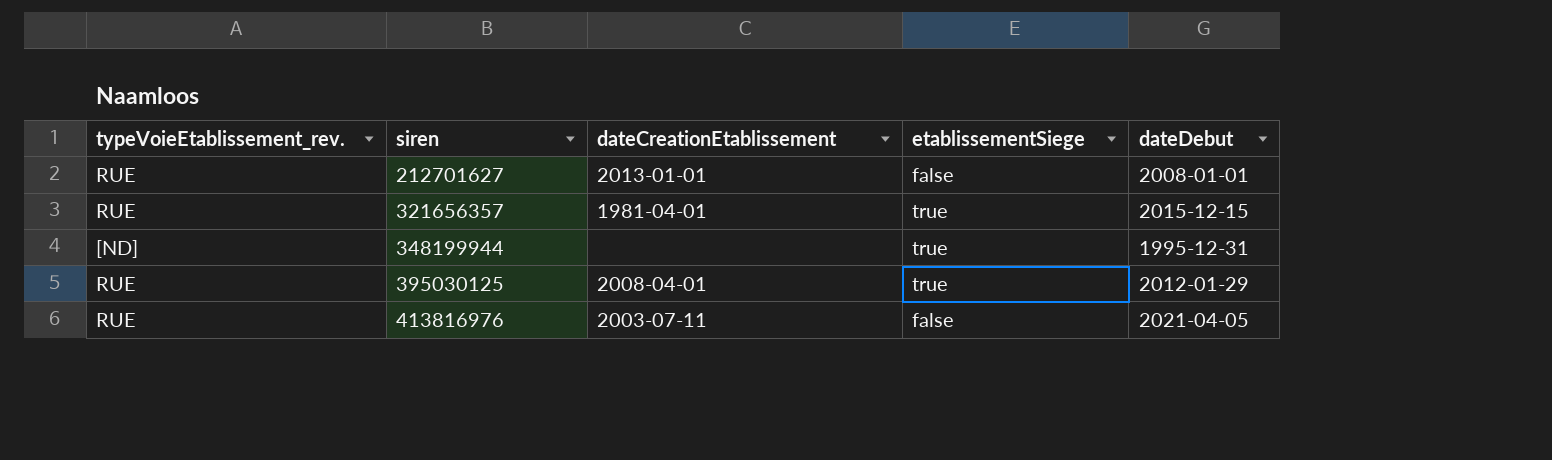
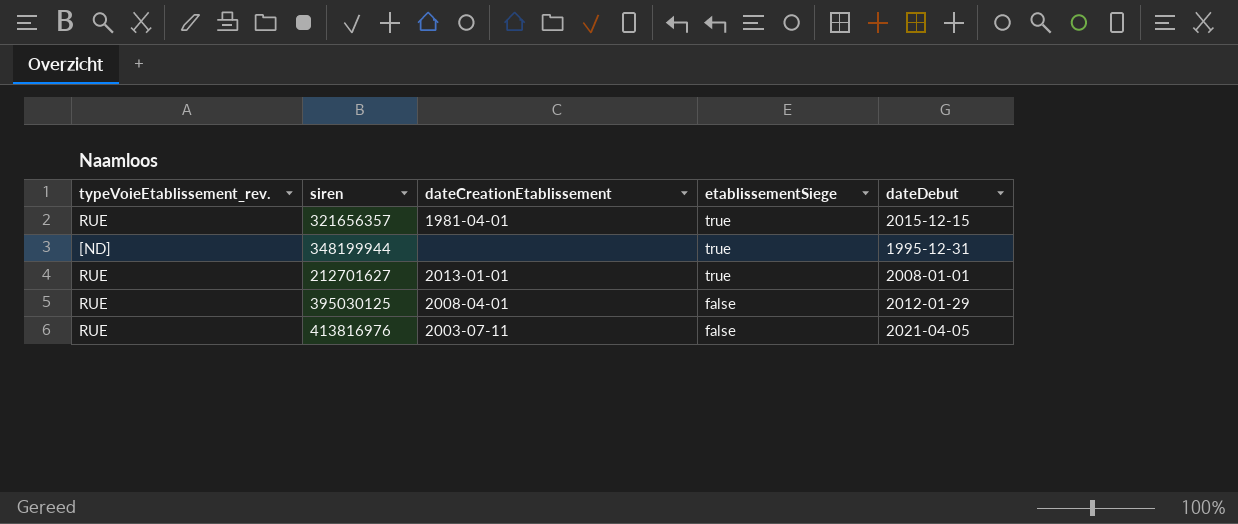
row order: siren ascending -> etablissementSiege descending
212701627 | etablissementSiege: false -> true
395030125 | etablissementSiege: true -> false

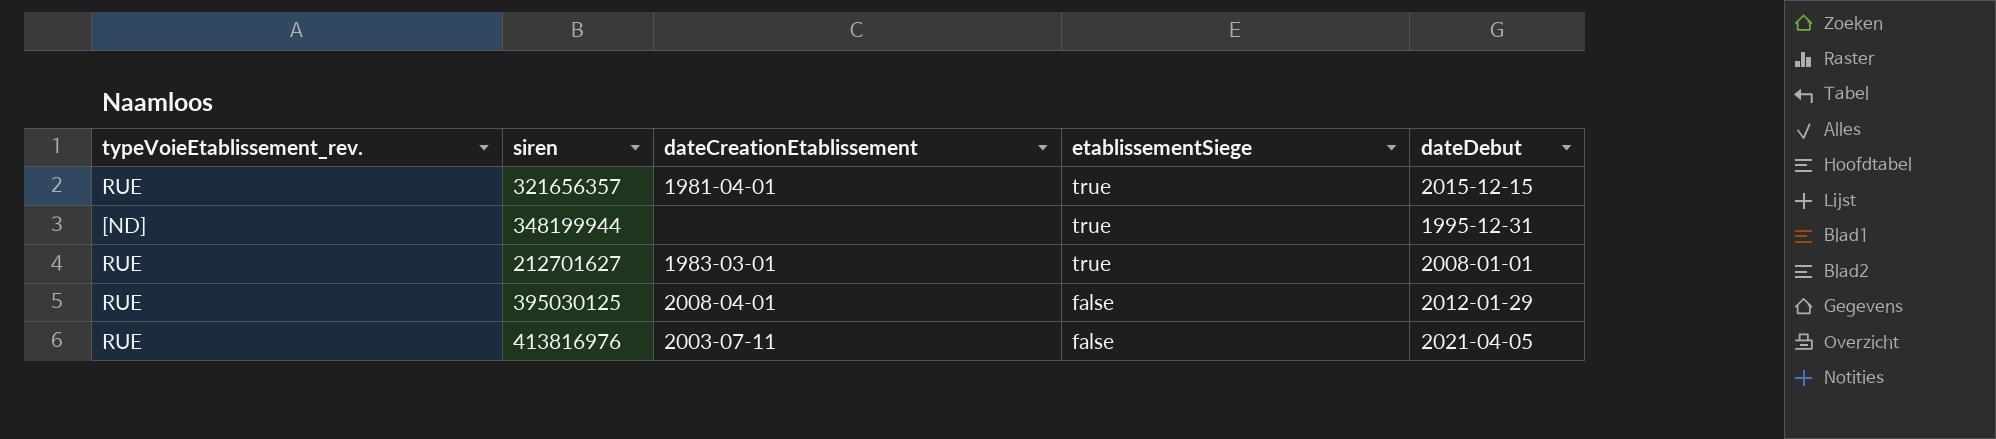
212701627 | dateCreationEtablissement: 2013-01-01 -> 1983-03-01

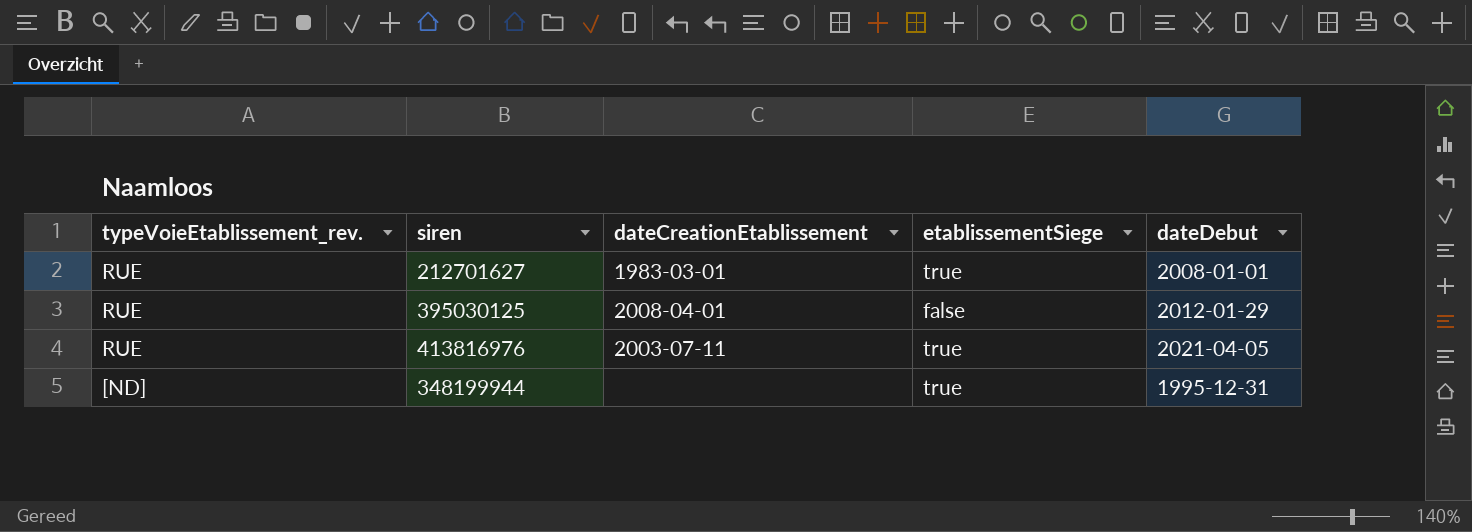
row order: etablissementSiege descending -> typeVoieEtablissement_rev. descending
row 321656357: RUE | 1981-04-01 | true | 2015-12-15 -> none
413816976 | etablissementSiege: false -> true

